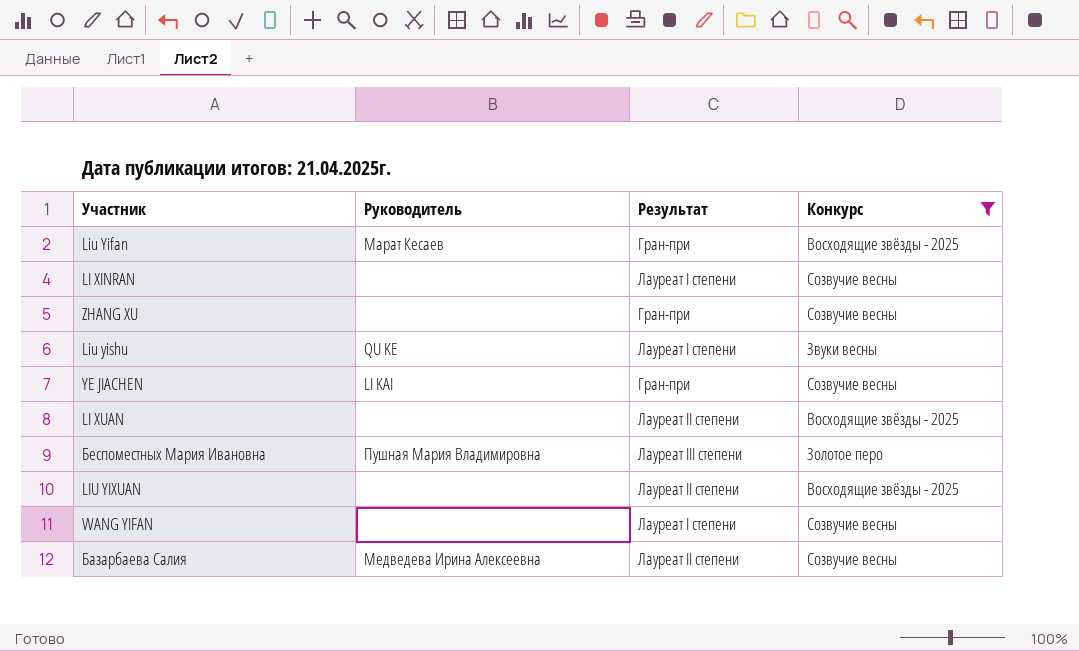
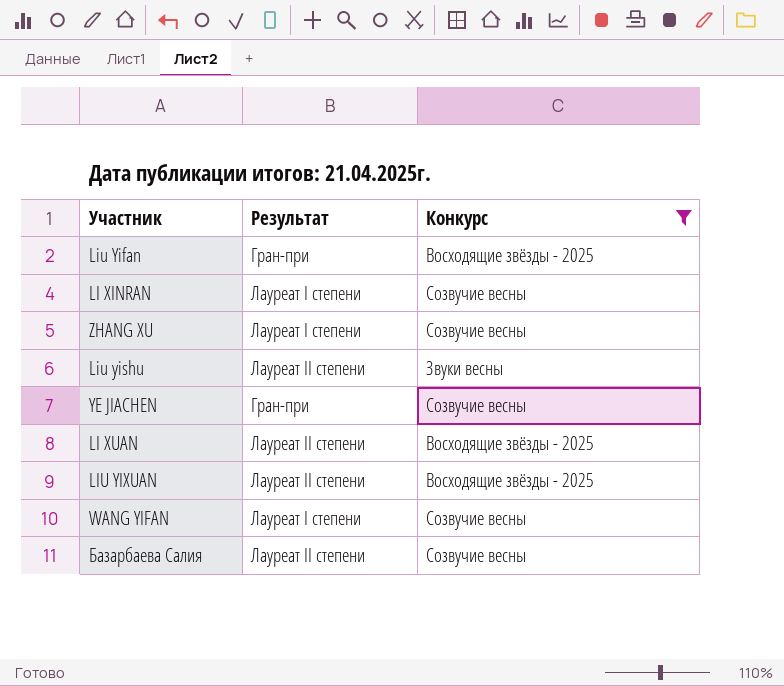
column Руководитель | position: 2 -> none
row Беспоместных Мария Ивановна: Пушная Мария Владимировна | Лауреат III степени | Золотое перо -> none
ZHANG XU | Результат: Гран-при -> Лауреат I степени
Liu yishu | Результат: Лауреат I степени -> Лауреат II степени

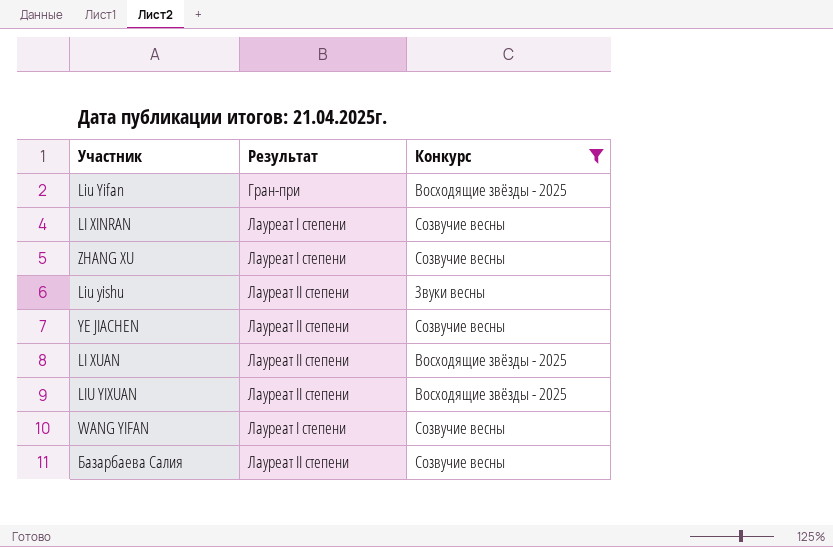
YE JIACHEN | Результат: Гран-при -> Лауреат II степени

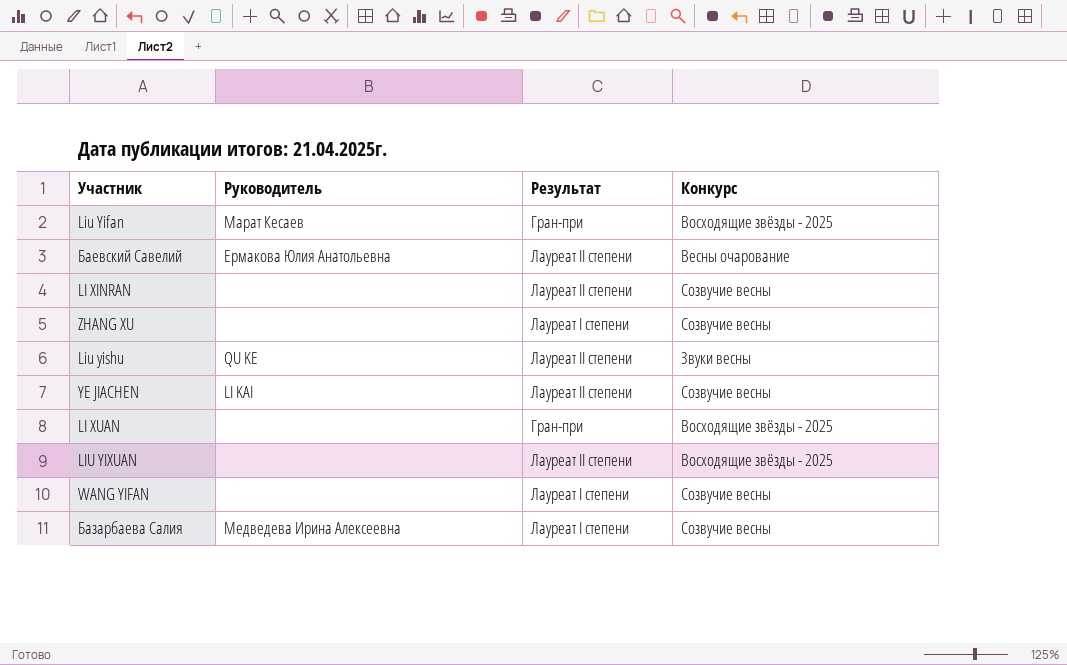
filter: Конкурс != Весны очарование -> none
column Руководитель | position: none -> 2
LI XINRAN | Результат: Лауреат I степени -> Лауреат II степени
LI XUAN | Результат: Лауреат II степени -> Гран-при
Базарбаева Салия | Результат: Лауреат II степени -> Лауреат I степени

